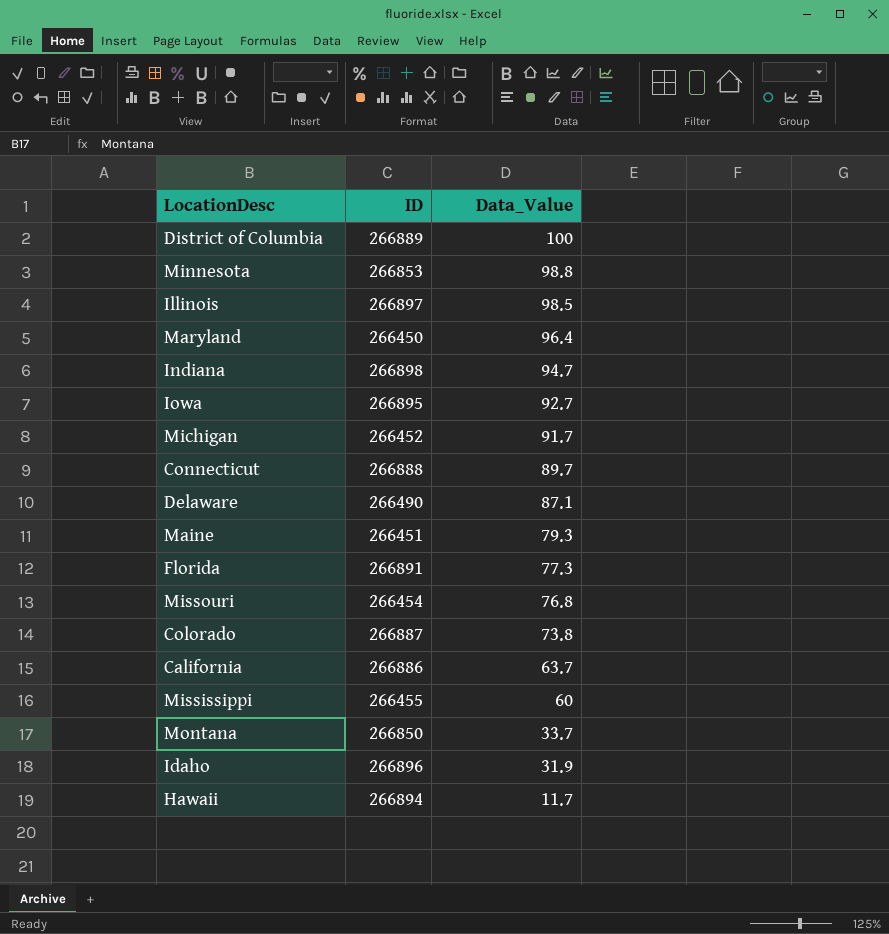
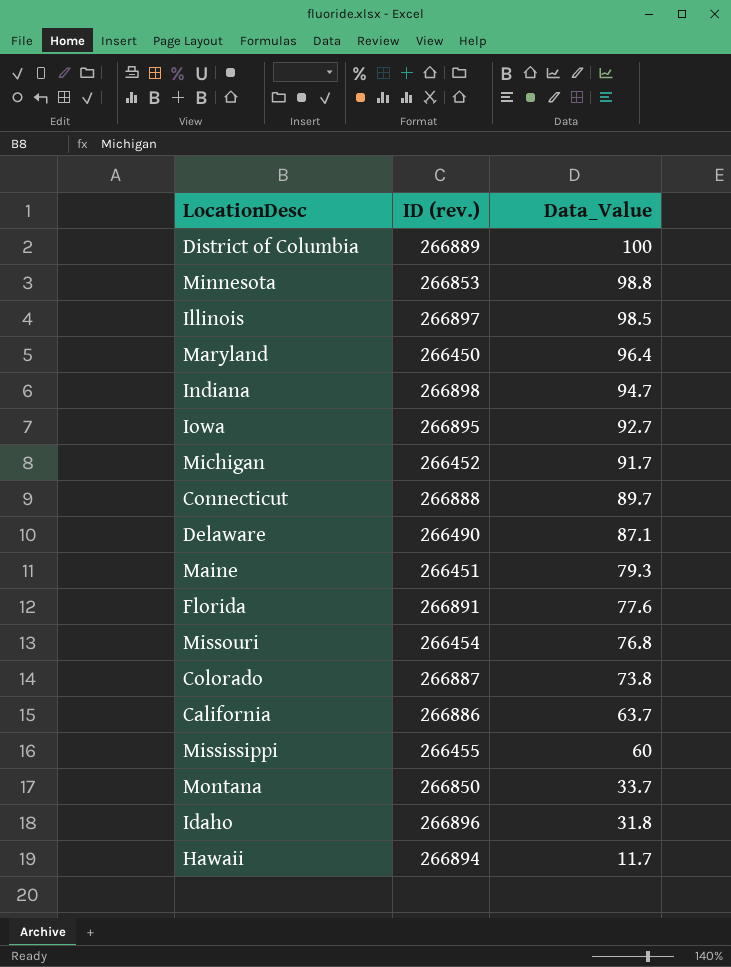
column name: ID -> ID (rev.)
Florida | Data_Value: 77.3 -> 77.6
Idaho | Data_Value: 31.9 -> 31.8

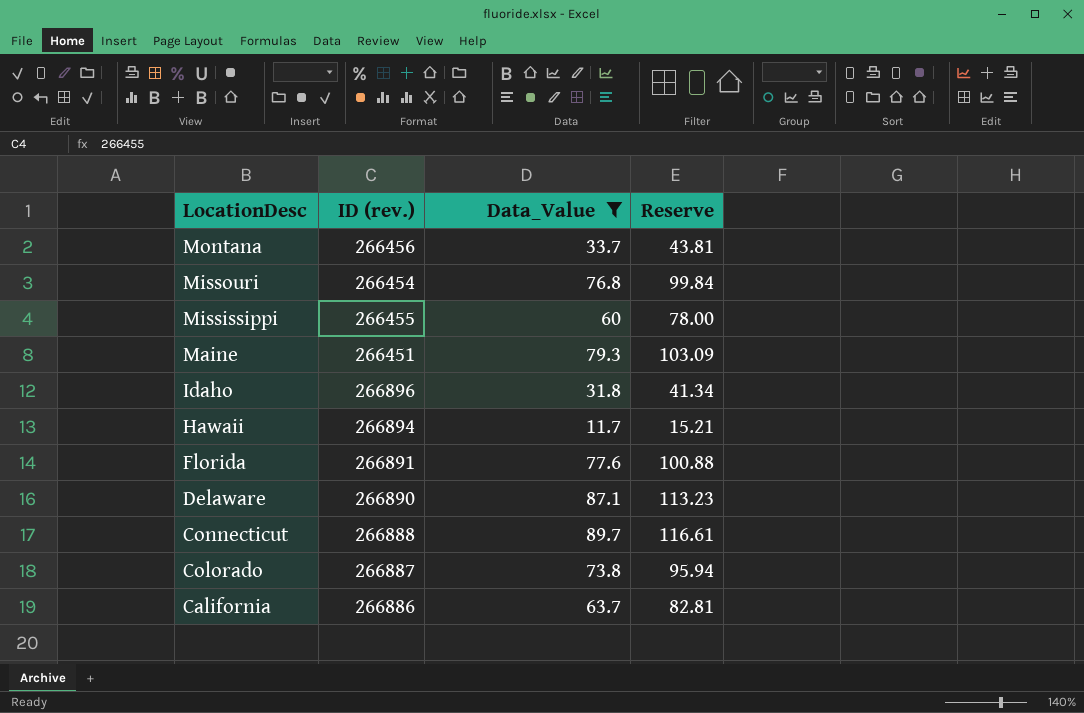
filter: none -> Data_Value <= 89.7
row order: Data_Value descending -> LocationDesc descending
column Reserve | formula: none -> [Data_Value] * 1.3
Montana | ID (rev.): 266850 -> 266456
Delaware | ID (rev.): 266490 -> 266890

